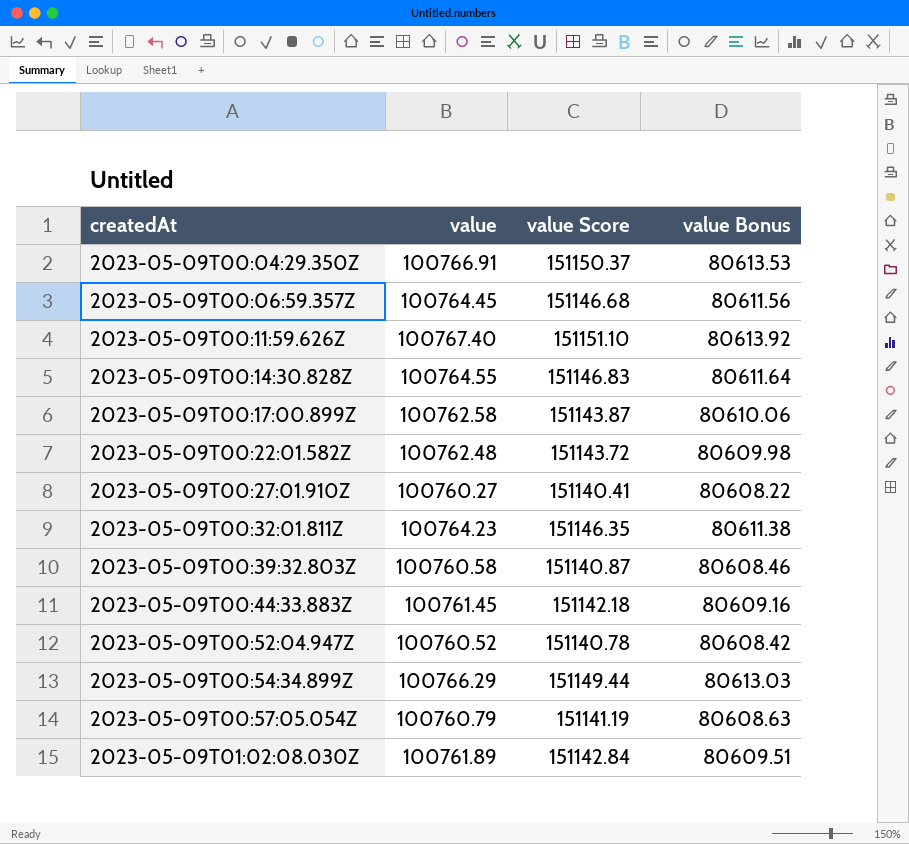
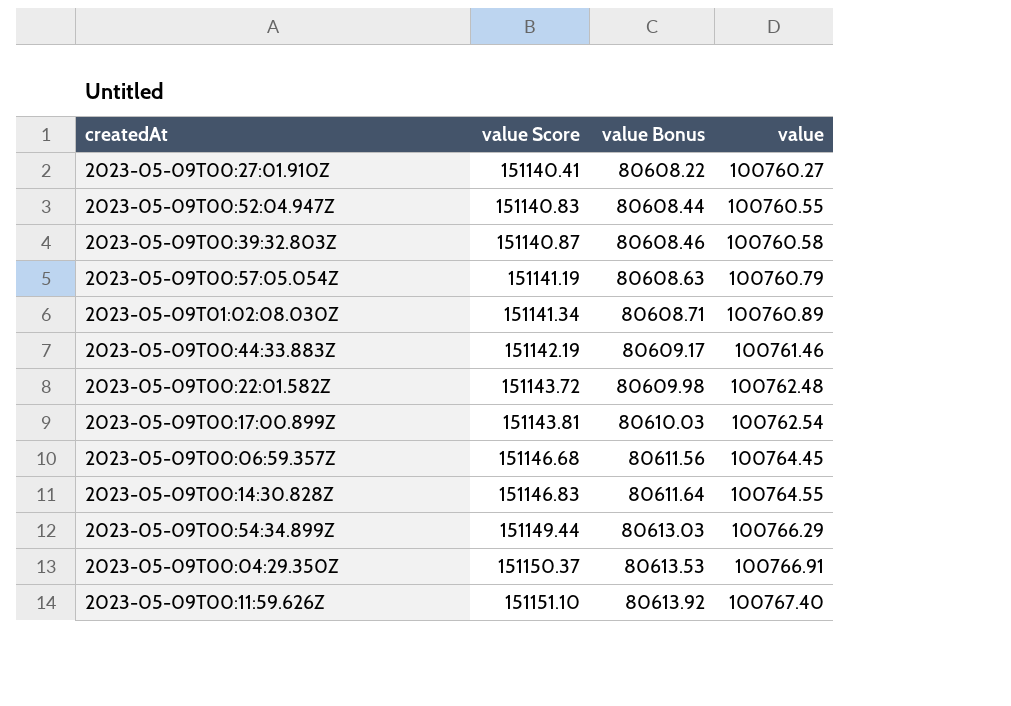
row order: createdAt ascending -> value Score ascending
column value | position: 2 -> 4
row 2023-05-09T00:32:01.811Z: 100764.23 | 151146.35 | 80611.38 -> none
2023-05-09T00:52:04.947Z | value Score: 151140.78 -> 151140.83
2023-05-09T00:52:04.947Z | value Bonus: 80608.42 -> 80608.44
2023-05-09T00:52:04.947Z | value: 100760.52 -> 100760.55
2023-05-09T01:02:08.030Z | value Score: 151142.84 -> 151141.34
2023-05-09T01:02:08.030Z | value Bonus: 80609.51 -> 80608.71
2023-05-09T01:02:08.030Z | value: 100761.89 -> 100760.89
2023-05-09T00:44:33.883Z | value Score: 151142.18 -> 151142.19
2023-05-09T00:44:33.883Z | value Bonus: 80609.16 -> 80609.17
2023-05-09T00:44:33.883Z | value: 100761.45 -> 100761.46
2023-05-09T00:17:00.899Z | value Score: 151143.87 -> 151143.81
2023-05-09T00:17:00.899Z | value Bonus: 80610.06 -> 80610.03
2023-05-09T00:17:00.899Z | value: 100762.58 -> 100762.54

